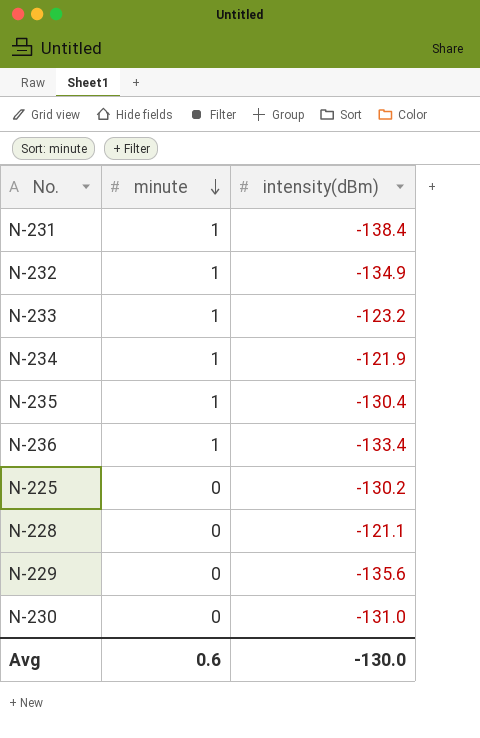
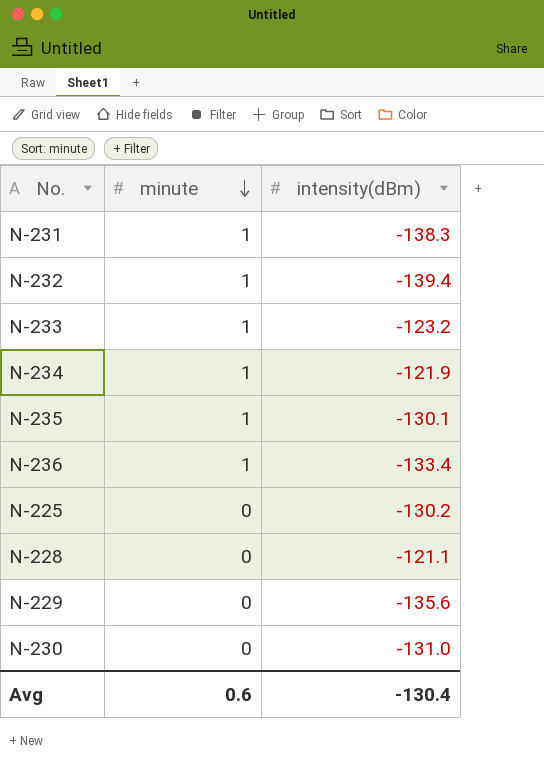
N-231 | intensity(dBm): -138.4 -> -138.3
N-232 | intensity(dBm): -134.9 -> -139.4
N-235 | intensity(dBm): -130.4 -> -130.1
Avg | intensity(dBm): -130.0 -> -130.4

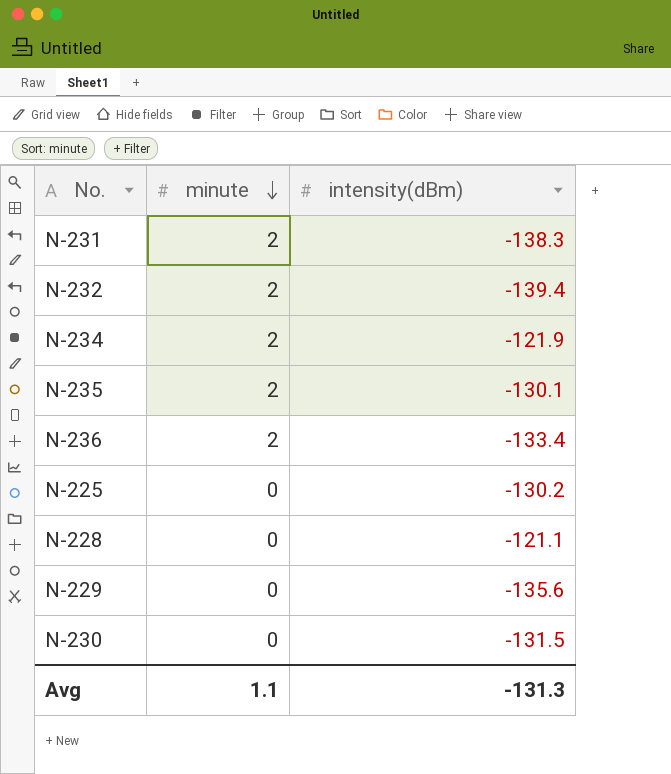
row N-233: 1 | -123.2 -> none
N-231 | minute: 1 -> 2
N-232 | minute: 1 -> 2
N-234 | minute: 1 -> 2
N-235 | minute: 1 -> 2
N-236 | minute: 1 -> 2
N-230 | intensity(dBm): -131.0 -> -131.5
Avg | minute: 0.6 -> 1.1
Avg | intensity(dBm): -130.4 -> -131.3

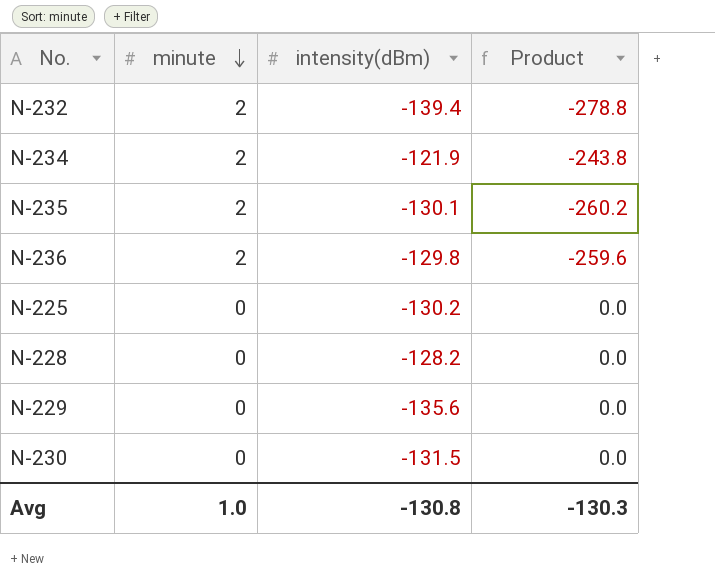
column Product | formula: none -> [minute] * [intensity(dBm)]
row N-231: 2 | -138.3 -> none
N-236 | intensity(dBm): -133.4 -> -129.8
N-228 | intensity(dBm): -121.1 -> -128.2
Avg | minute: 1.1 -> 1.0
Avg | intensity(dBm): -131.3 -> -130.8

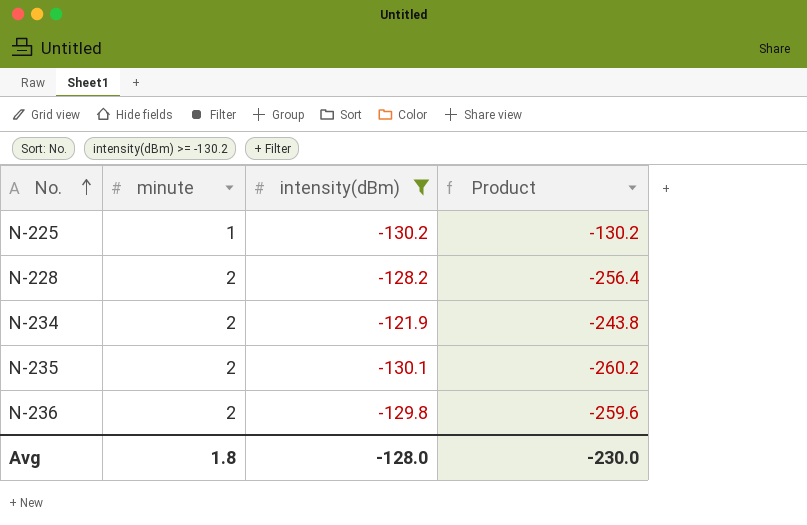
filter: none -> intensity(dBm) >= -130.2
row order: minute descending -> No. ascending
N-225 | minute: 0 -> 1
N-225 | Product: 0.0 -> -130.2
N-228 | minute: 0 -> 2
N-228 | Product: 0.0 -> -256.4
Avg | minute: 1.0 -> 1.8
Avg | intensity(dBm): -130.8 -> -128.0
Avg | Product: -130.3 -> -230.0

